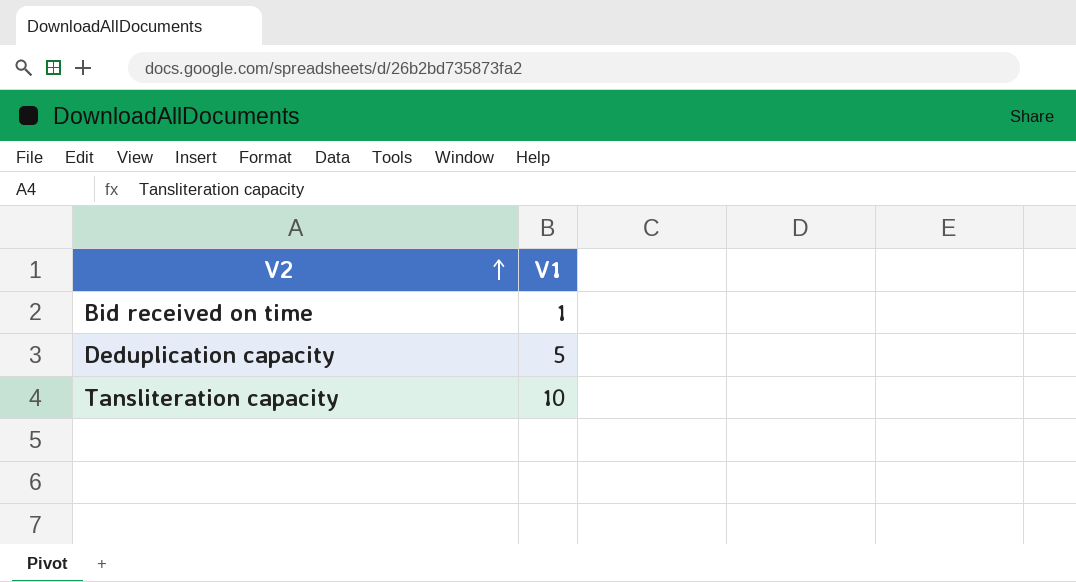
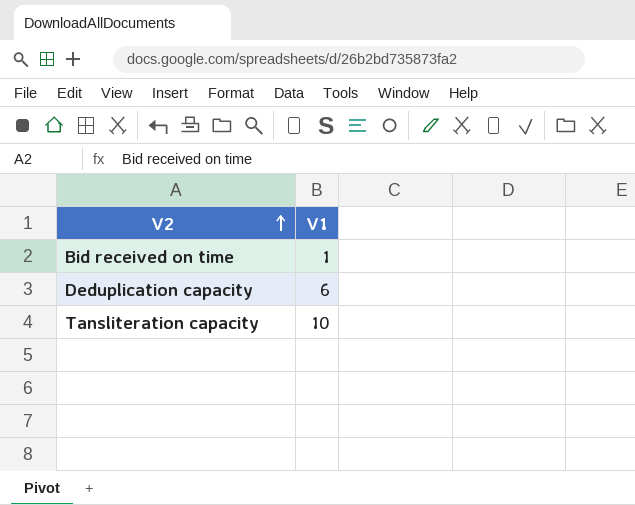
Deduplication capacity | V1: 5 -> 6

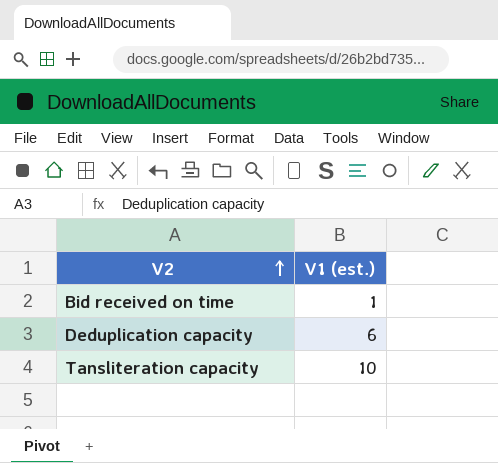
column name: V1 -> V1 (est.)

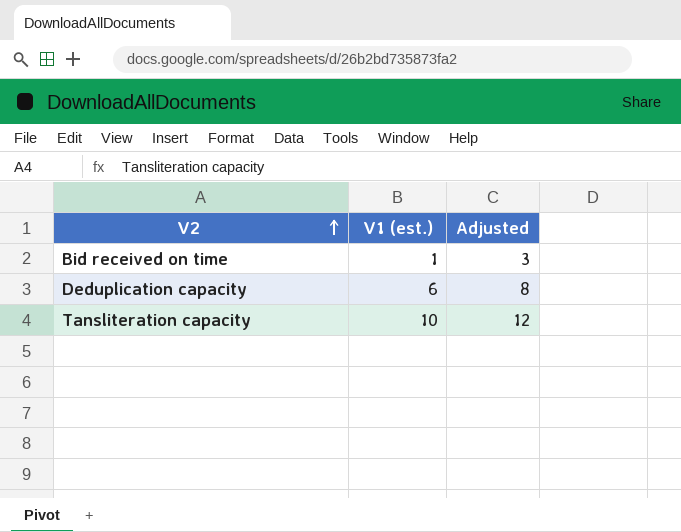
column Adjusted | formula: none -> [V1 (est.)] + 2

